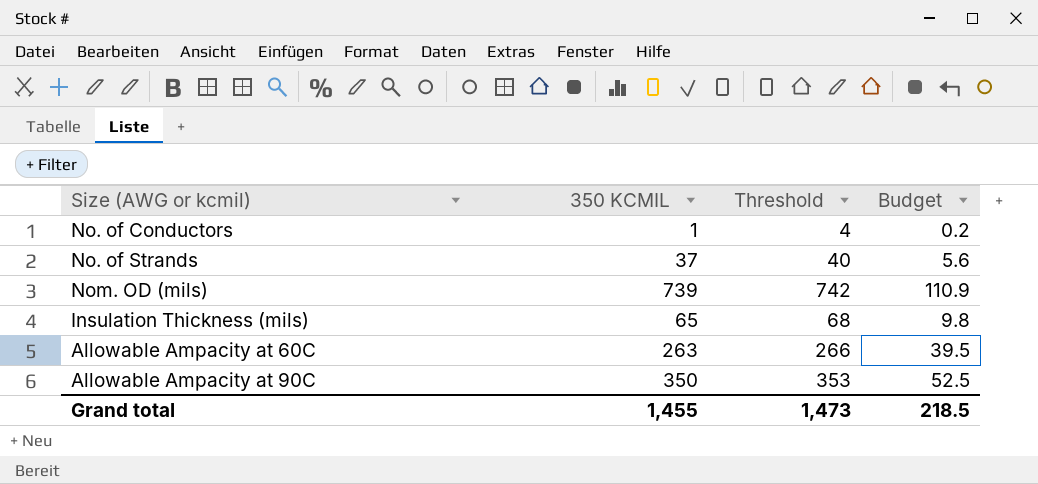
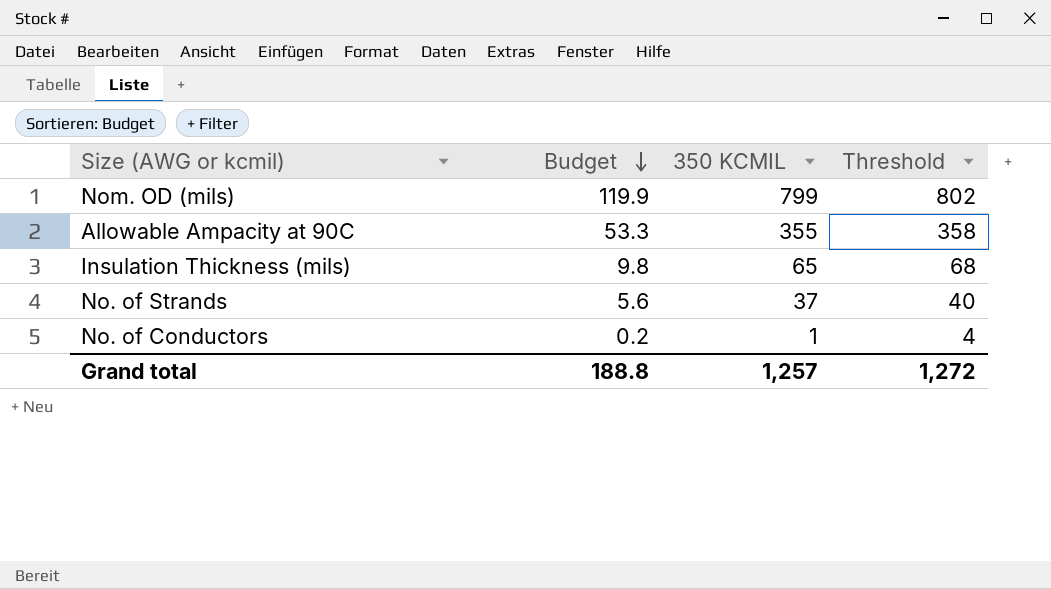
row order: none -> Budget descending
column Budget | position: 4 -> 2
row Allowable Ampacity at 60C: 263 | 266 | 39.5 -> none
Nom. OD (mils) | Budget: 110.9 -> 119.9
Nom. OD (mils) | 350 KCMIL: 739 -> 799
Nom. OD (mils) | Threshold: 742 -> 802
Allowable Ampacity at 90C | Budget: 52.5 -> 53.3
Allowable Ampacity at 90C | 350 KCMIL: 350 -> 355
Allowable Ampacity at 90C | Threshold: 353 -> 358
Grand total | Budget: 218.5 -> 188.8
Grand total | 350 KCMIL: 1,455 -> 1,257
Grand total | Threshold: 1,473 -> 1,272

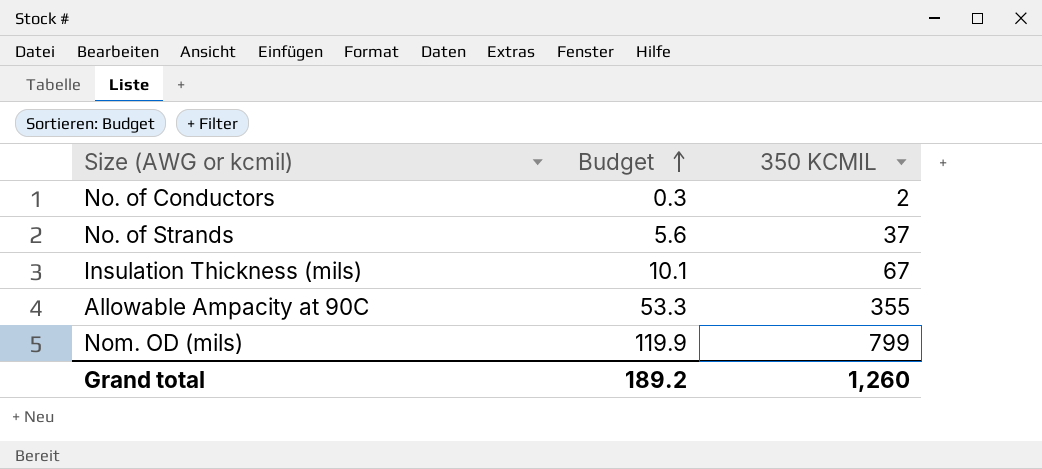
row order: Budget descending -> Budget ascending
column Threshold | formula: [350 KCMIL] + 3 -> none
No. of Conductors | Budget: 0.2 -> 0.3
No. of Conductors | 350 KCMIL: 1 -> 2
Insulation Thickness (mils) | Budget: 9.8 -> 10.1
Insulation Thickness (mils) | 350 KCMIL: 65 -> 67
Grand total | Budget: 188.8 -> 189.2
Grand total | 350 KCMIL: 1,257 -> 1,260

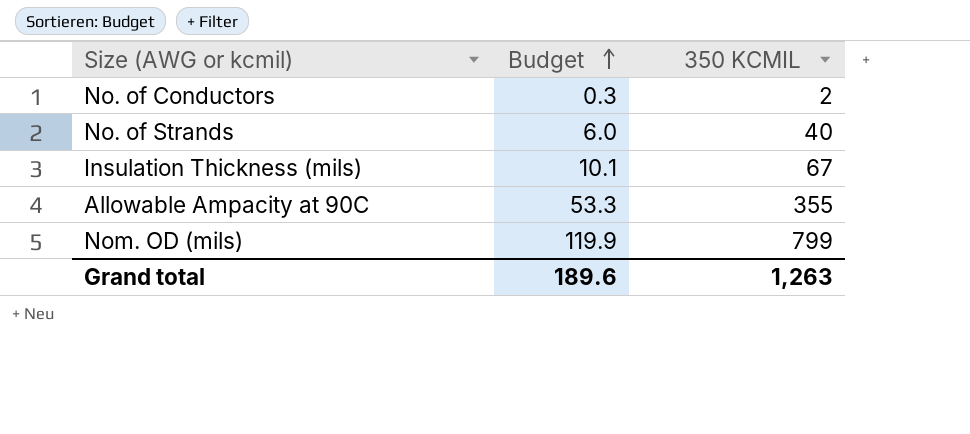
No. of Strands | Budget: 5.6 -> 6.0
No. of Strands | 350 KCMIL: 37 -> 40
Grand total | Budget: 189.2 -> 189.6
Grand total | 350 KCMIL: 1,260 -> 1,263

